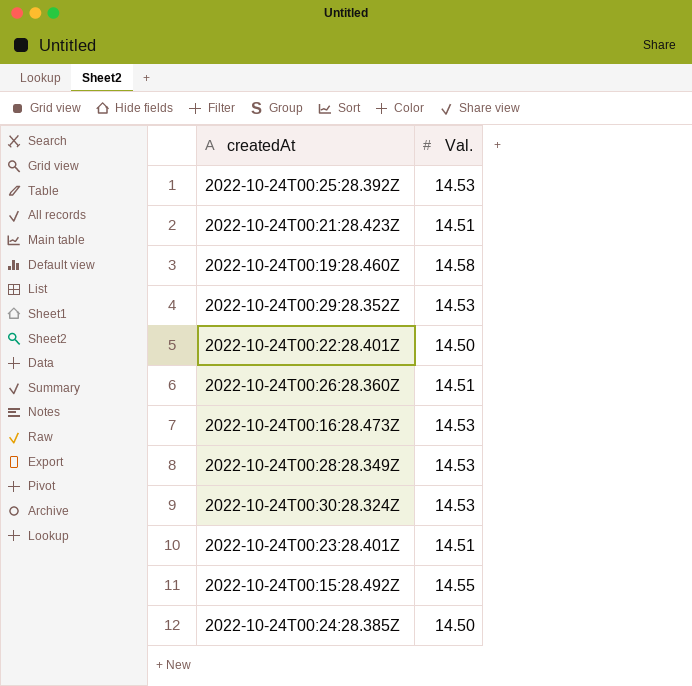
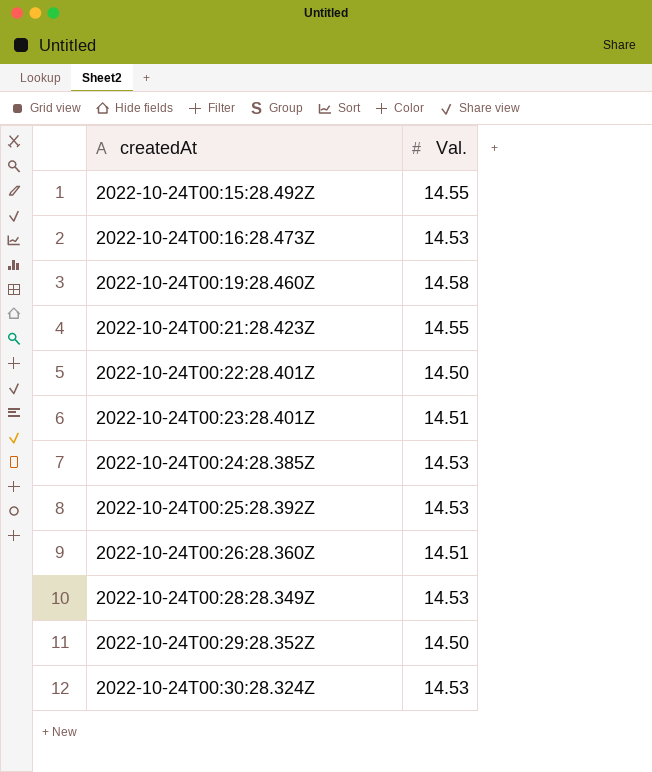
row order: none -> createdAt ascending
2022-10-24T00:21:28.423Z | Val.: 14.51 -> 14.55
2022-10-24T00:24:28.385Z | Val.: 14.50 -> 14.53
2022-10-24T00:29:28.352Z | Val.: 14.53 -> 14.50

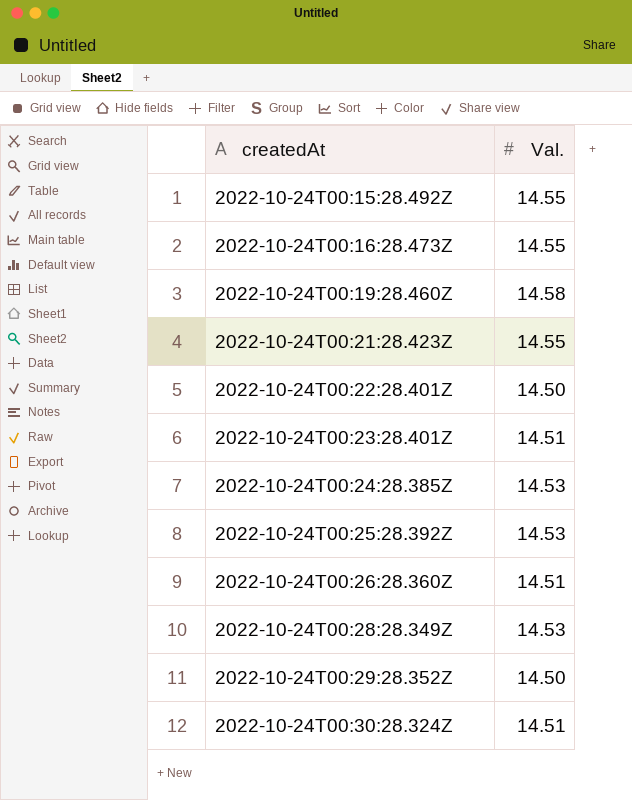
2022-10-24T00:16:28.473Z | Val.: 14.53 -> 14.55
2022-10-24T00:30:28.324Z | Val.: 14.53 -> 14.51

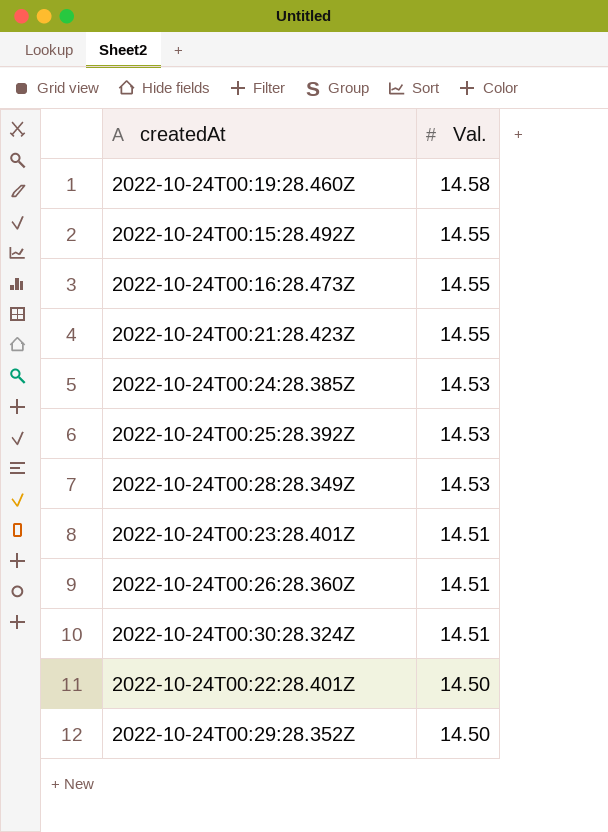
row order: createdAt ascending -> Val. descending

